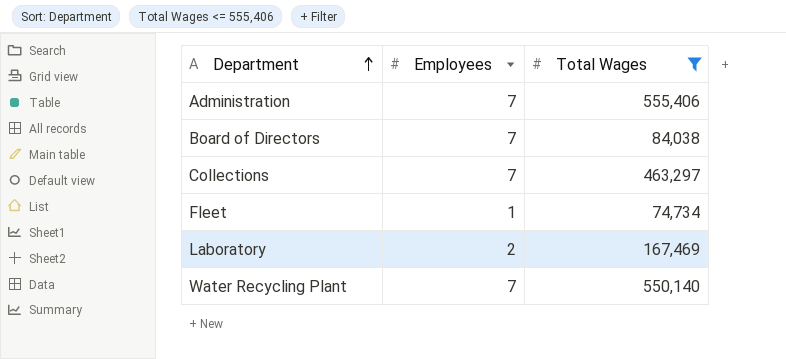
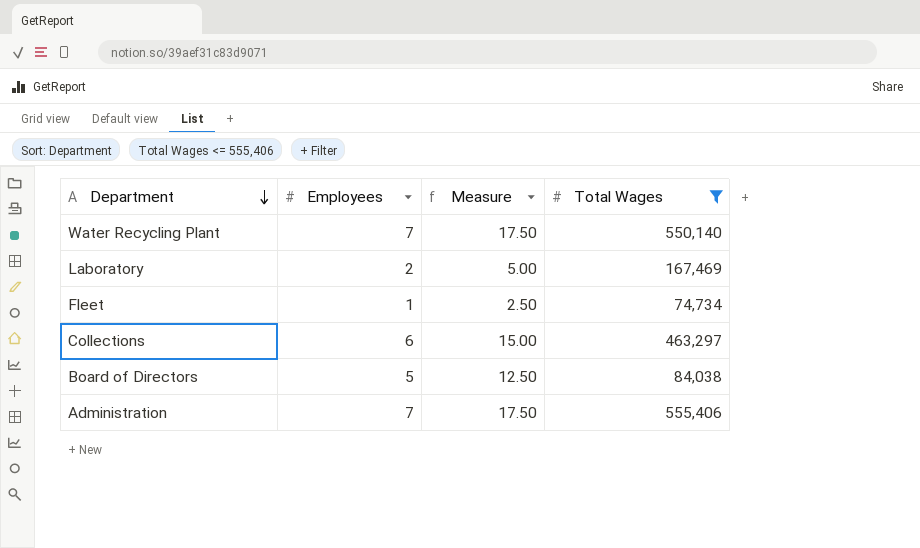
row order: Department ascending -> Department descending
column Measure | formula: none -> [Employees] * 2.5
Collections | Employees: 7 -> 6
Board of Directors | Employees: 7 -> 5

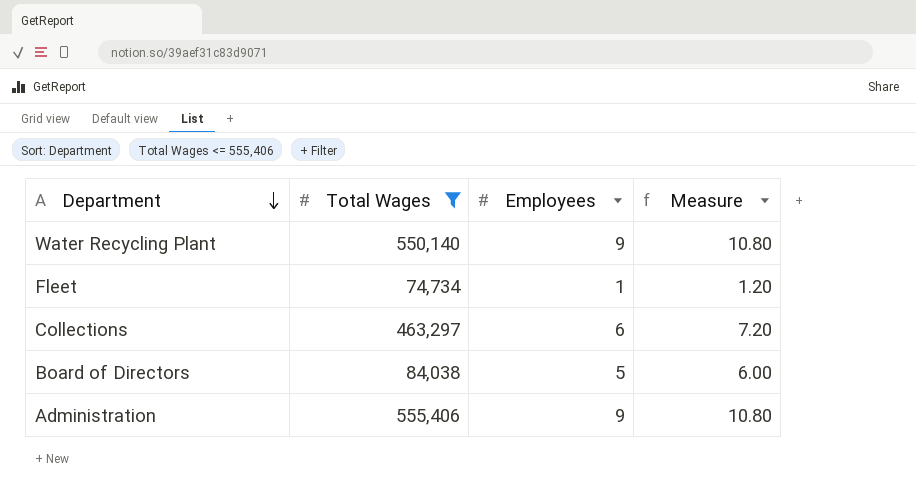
column Total Wages | position: 4 -> 2
column Measure | formula: [Employees] * 2.5 -> [Employees] * 1.2
row Laboratory: 2 | 5.00 | 167,469 -> none
Water Recycling Plant | Employees: 7 -> 9
Administration | Employees: 7 -> 9

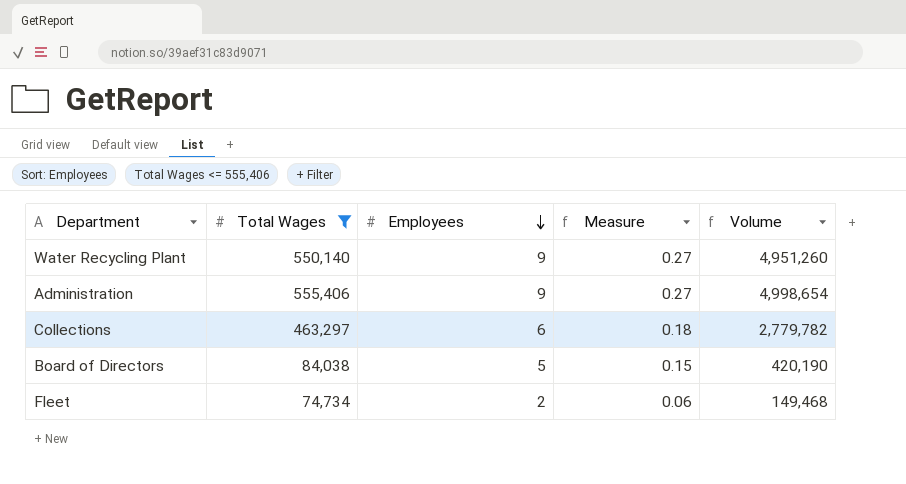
row order: Department descending -> Employees descending
column Measure | formula: [Employees] * 1.2 -> [Employees] * 0.03
column Volume | formula: none -> [Total Wages] * [Employees]
Fleet | Employees: 1 -> 2

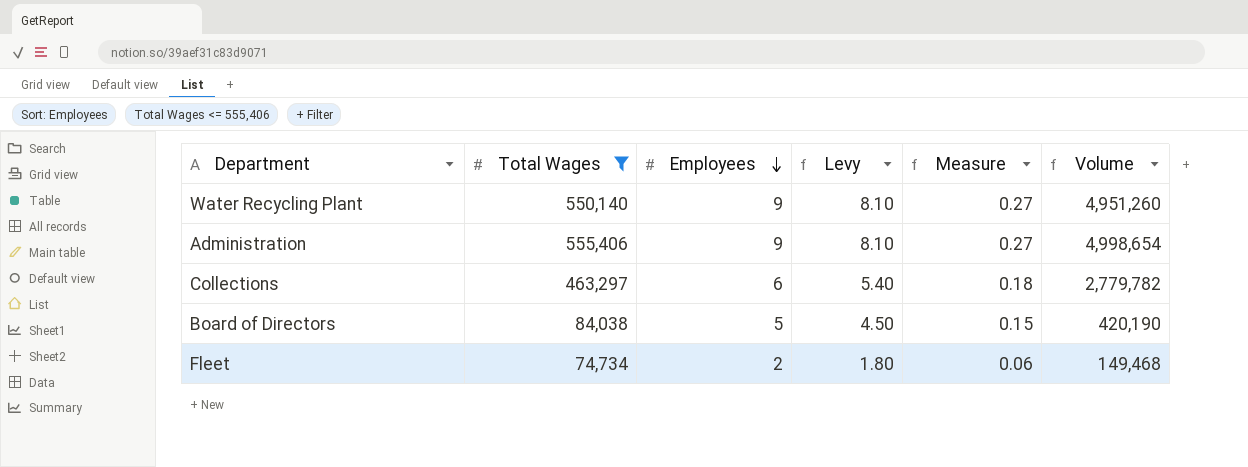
column Levy | formula: none -> [Employees] * 0.9

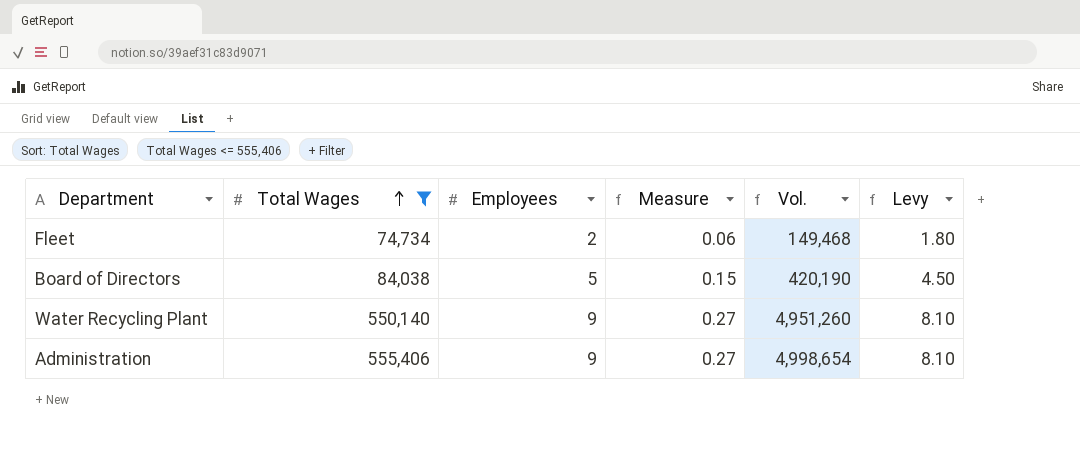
row order: Employees descending -> Total Wages ascending
column name: Volume -> Vol.
column Levy | position: 4 -> 6
row Collections: 463,297 | 6 | 5.40 | 0.18 | 2,779,782 -> none

